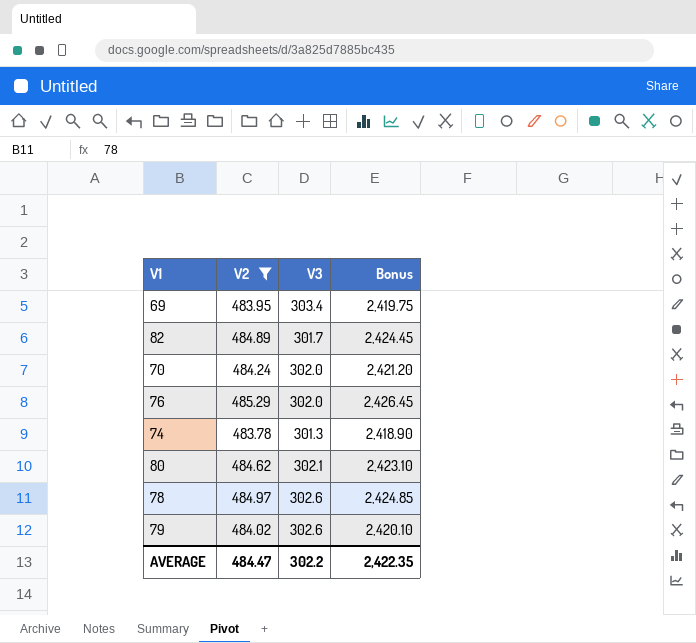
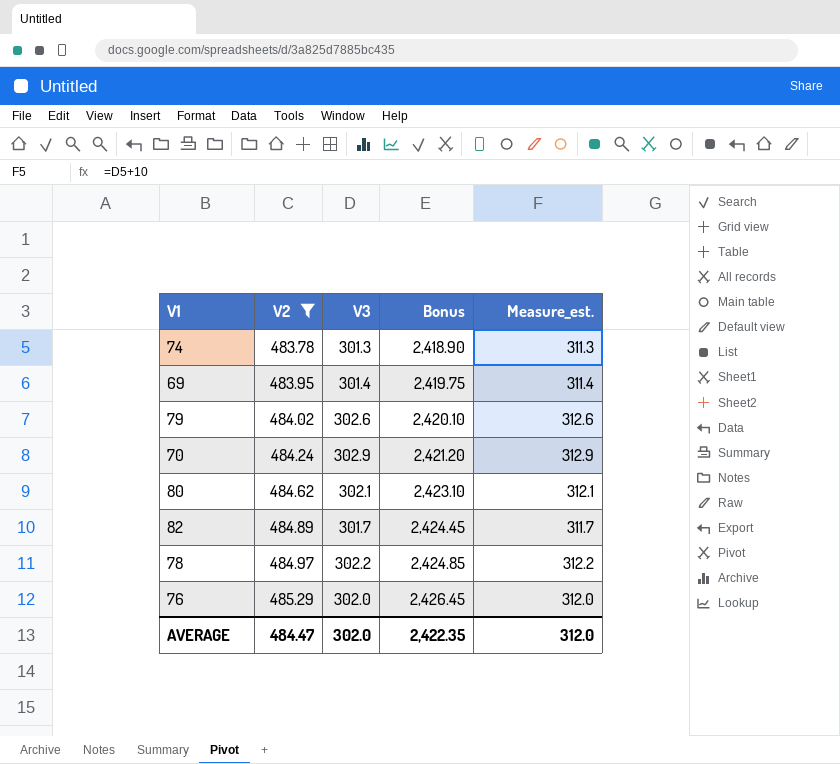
row order: none -> V2 ascending
column Measure_est. | formula: none -> [V3] + 10
69 | V3: 303.4 -> 301.4
70 | V3: 302.0 -> 302.9
78 | V3: 302.6 -> 302.2
AVERAGE | V3: 302.2 -> 302.0

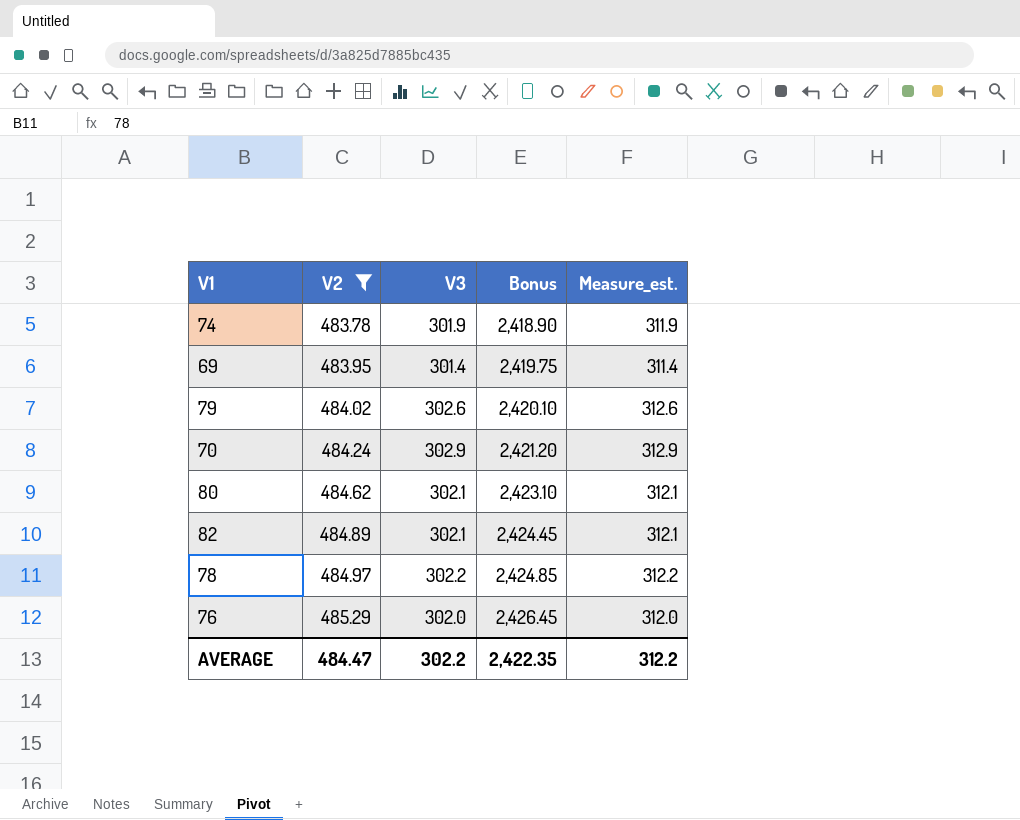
74 | V3: 301.3 -> 301.9
74 | Measure_est.: 311.3 -> 311.9
82 | V3: 301.7 -> 302.1
82 | Measure_est.: 311.7 -> 312.1
AVERAGE | V3: 302.0 -> 302.2
AVERAGE | Measure_est.: 312.0 -> 312.2

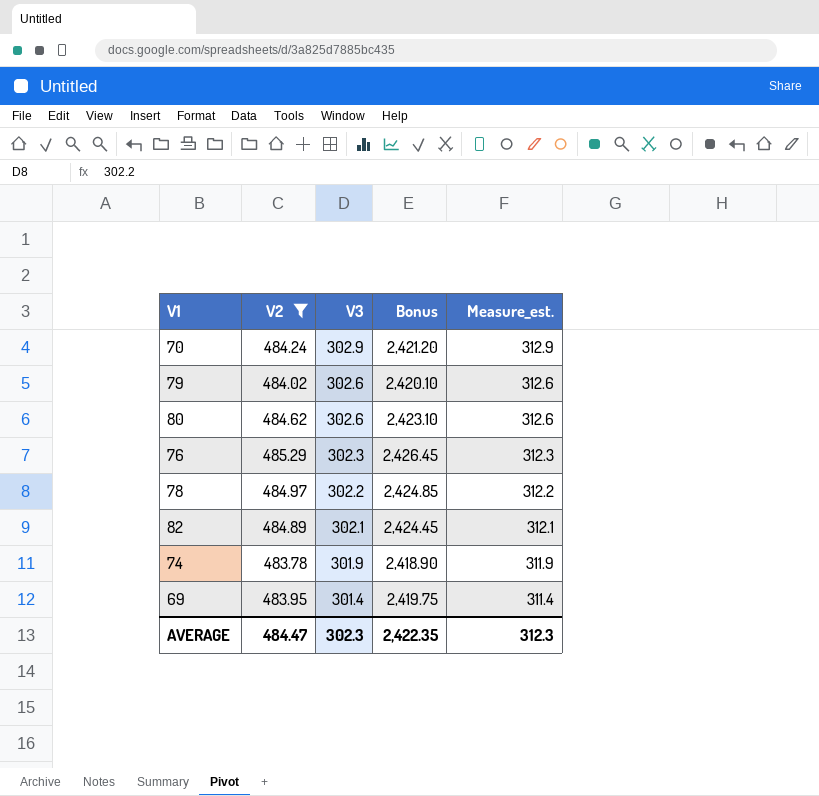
row order: V2 ascending -> V3 descending
80 | V3: 302.1 -> 302.6
80 | Measure_est.: 312.1 -> 312.6
76 | V3: 302.0 -> 302.3
76 | Measure_est.: 312.0 -> 312.3
AVERAGE | V3: 302.2 -> 302.3
AVERAGE | Measure_est.: 312.2 -> 312.3

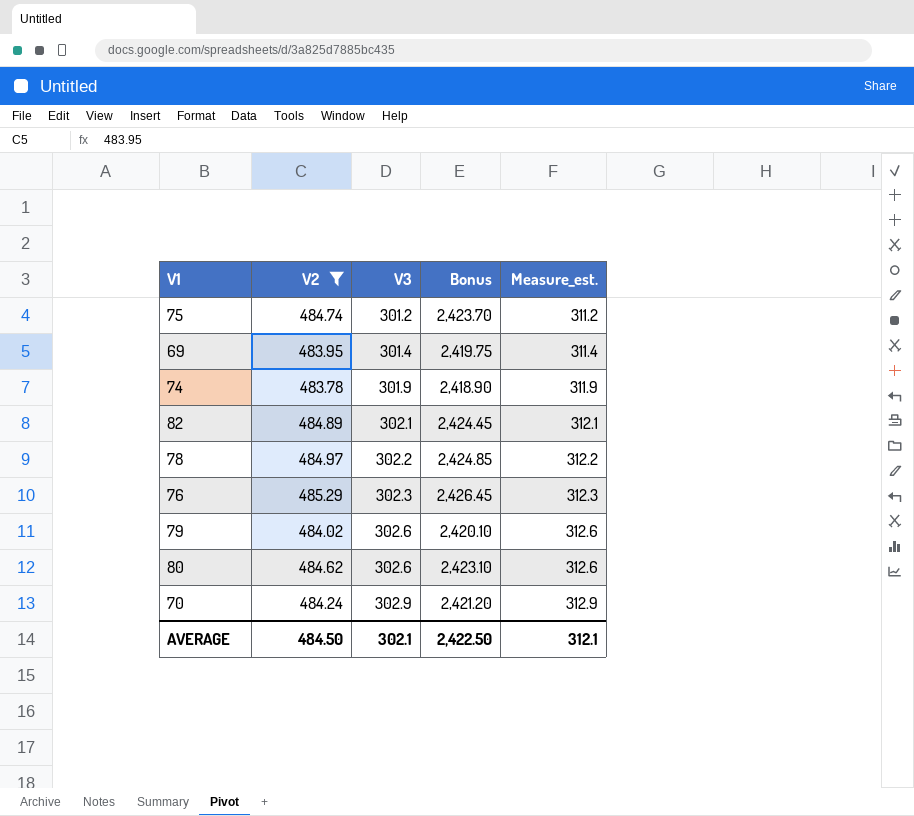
row order: V3 descending -> V3 ascending
row 75: none -> 484.74 | 301.2 | 2,423.70 | 311.2
AVERAGE | V2: 484.47 -> 484.50
AVERAGE | V3: 302.3 -> 302.1
AVERAGE | Bonus: 2,422.35 -> 2,422.50
AVERAGE | Measure_est.: 312.3 -> 312.1

